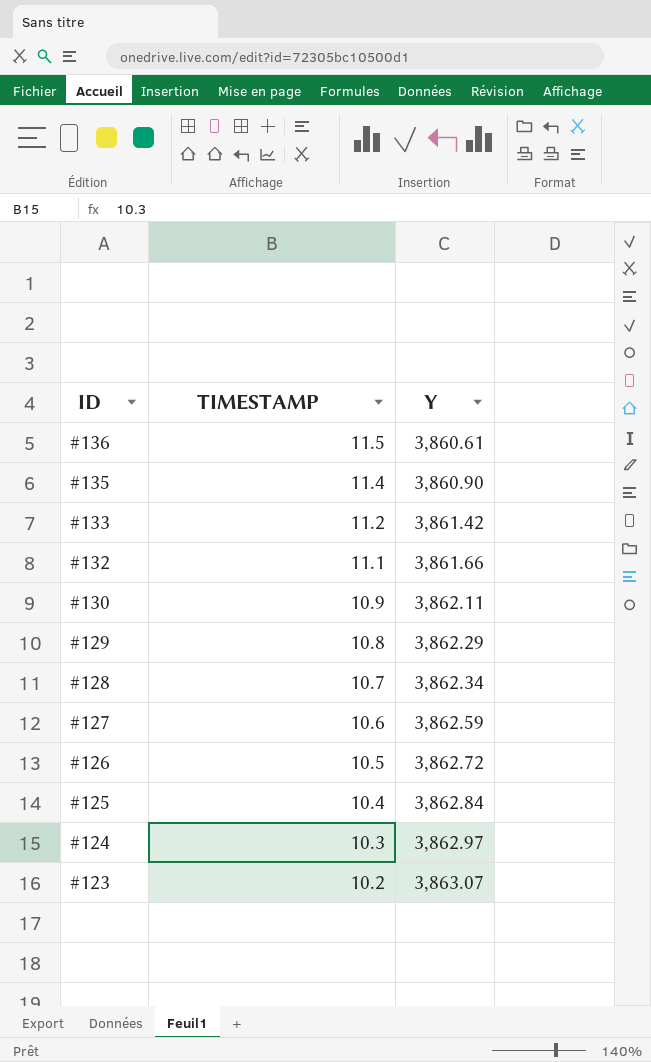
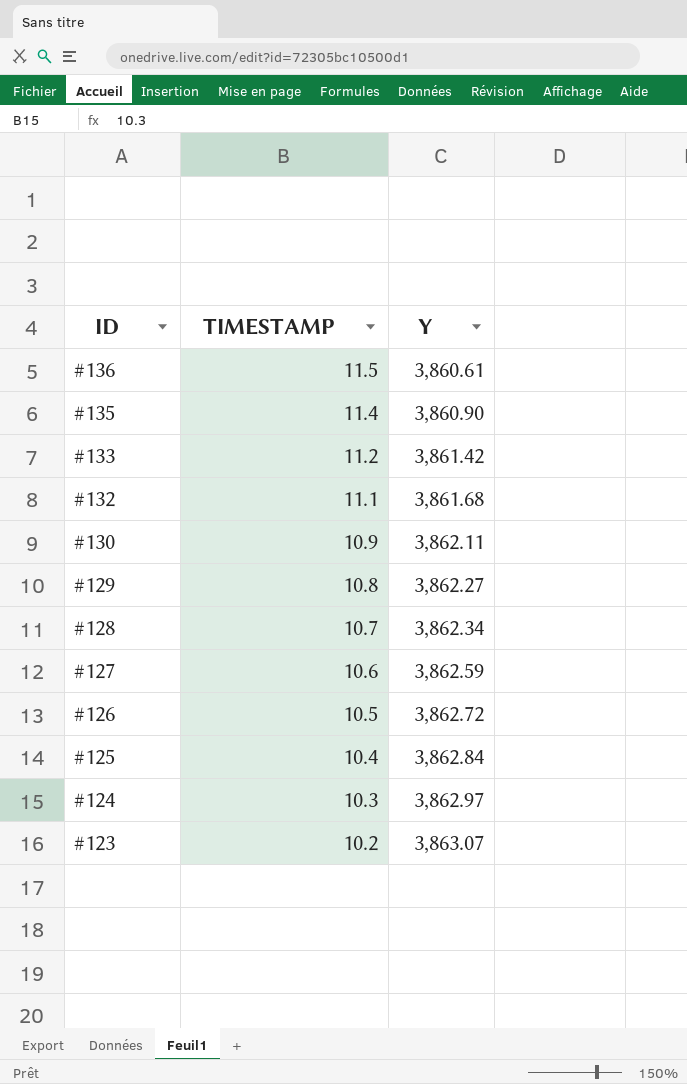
#132 | Y: 3,861.66 -> 3,861.68
#129 | Y: 3,862.29 -> 3,862.27

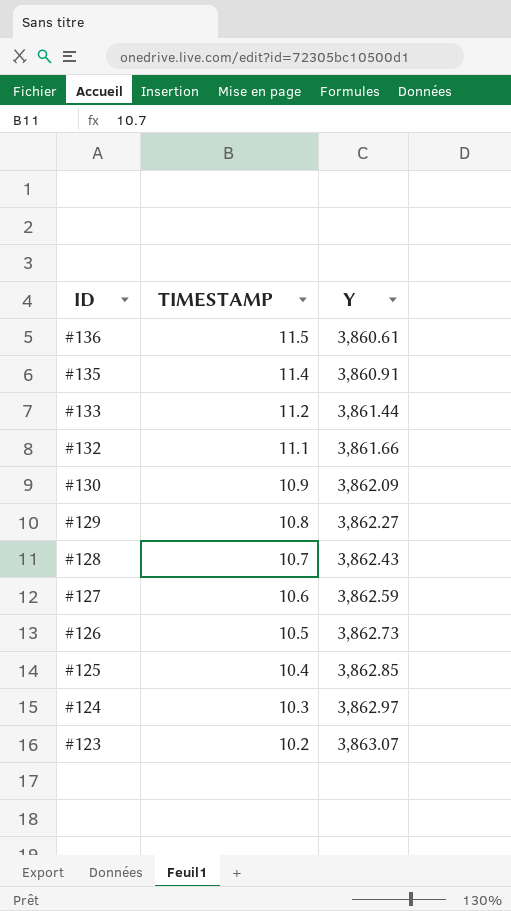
#135 | Y: 3,860.90 -> 3,860.91
#133 | Y: 3,861.42 -> 3,861.44
#132 | Y: 3,861.68 -> 3,861.66
#130 | Y: 3,862.11 -> 3,862.09
#128 | Y: 3,862.34 -> 3,862.43
#126 | Y: 3,862.72 -> 3,862.73
#125 | Y: 3,862.84 -> 3,862.85

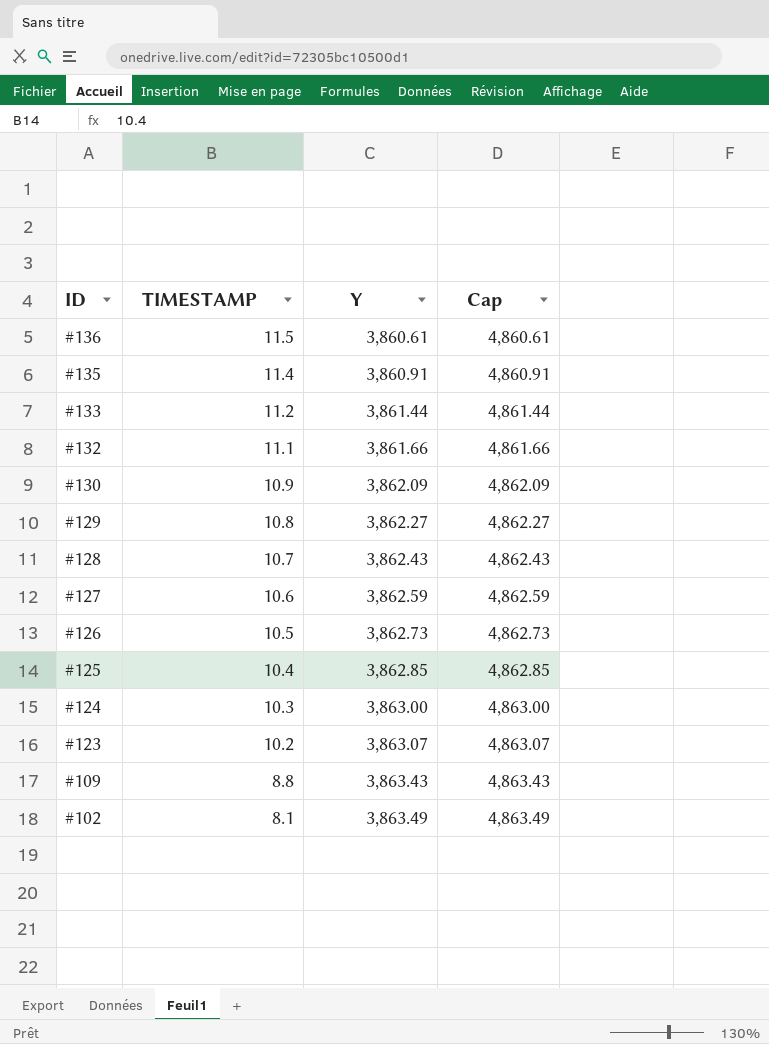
column Cap | formula: none -> [Y] + 1000
#124 | Y: 3,862.97 -> 3,863.00
row #109: none -> 8.8 | 3,863.43 | 4,863.43
row #102: none -> 8.1 | 3,863.49 | 4,863.49

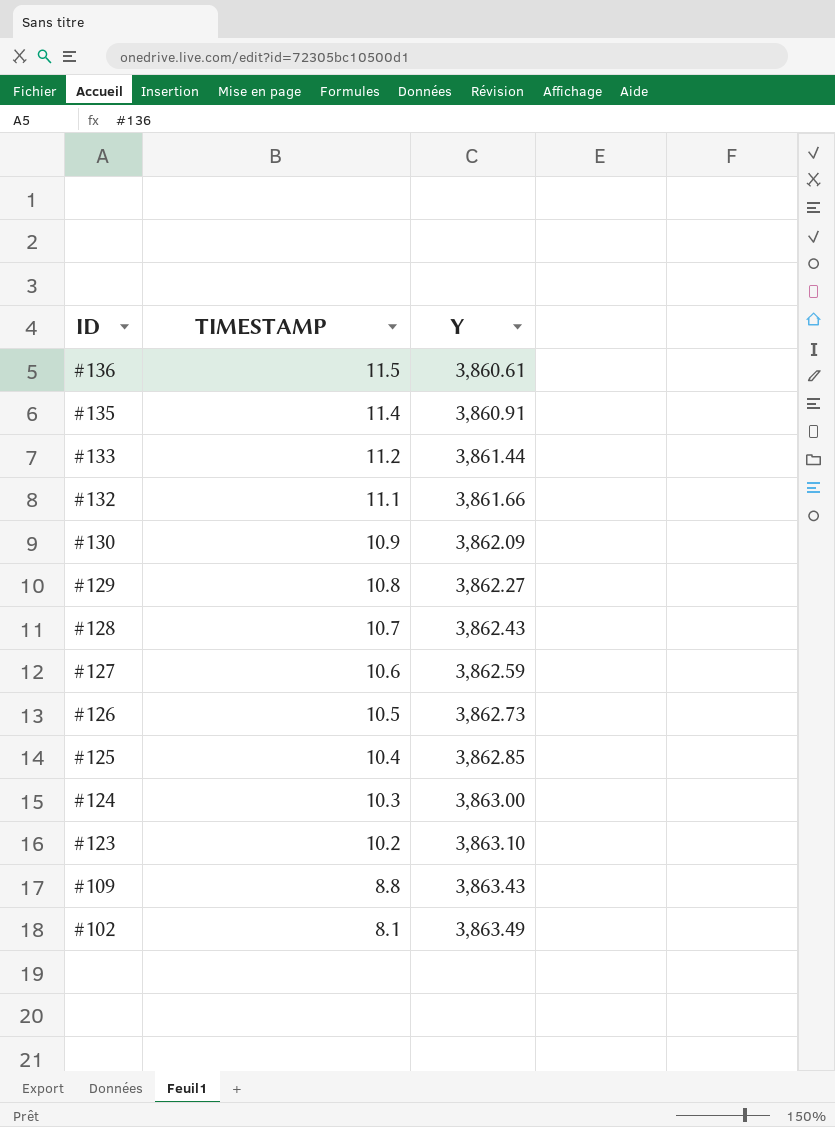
column Cap | formula: [Y] + 1000 -> none
#123 | Y: 3,863.07 -> 3,863.10

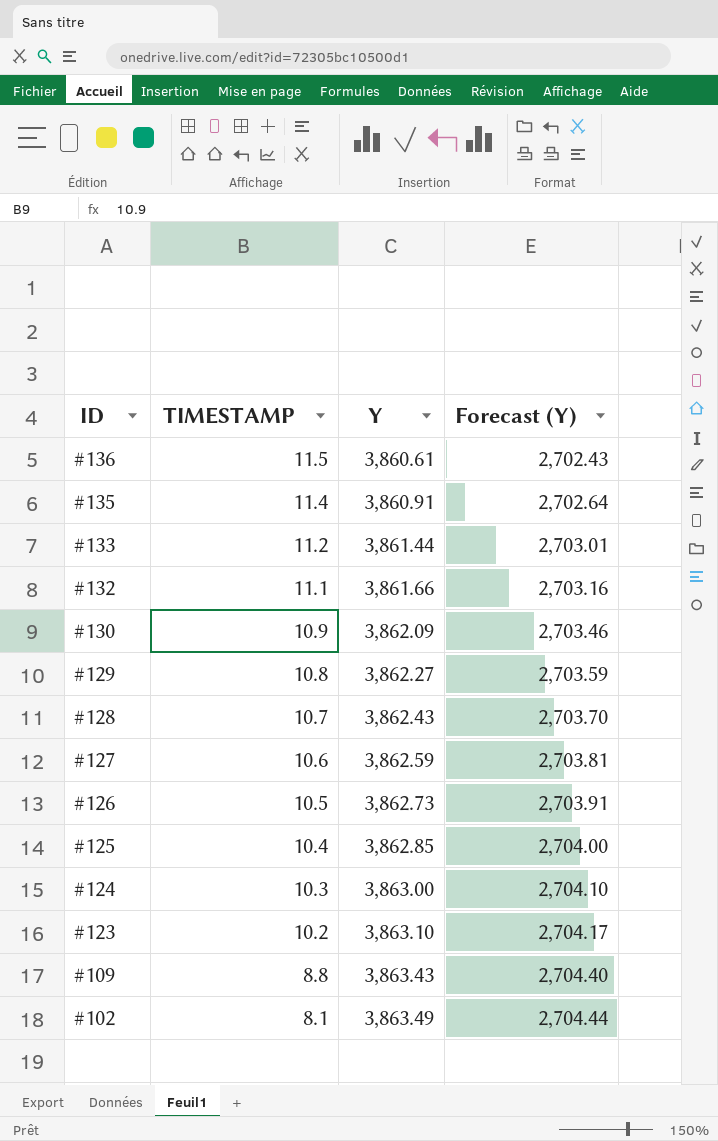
column Forecast (Y) | formula: none -> [Y] * 0.7

